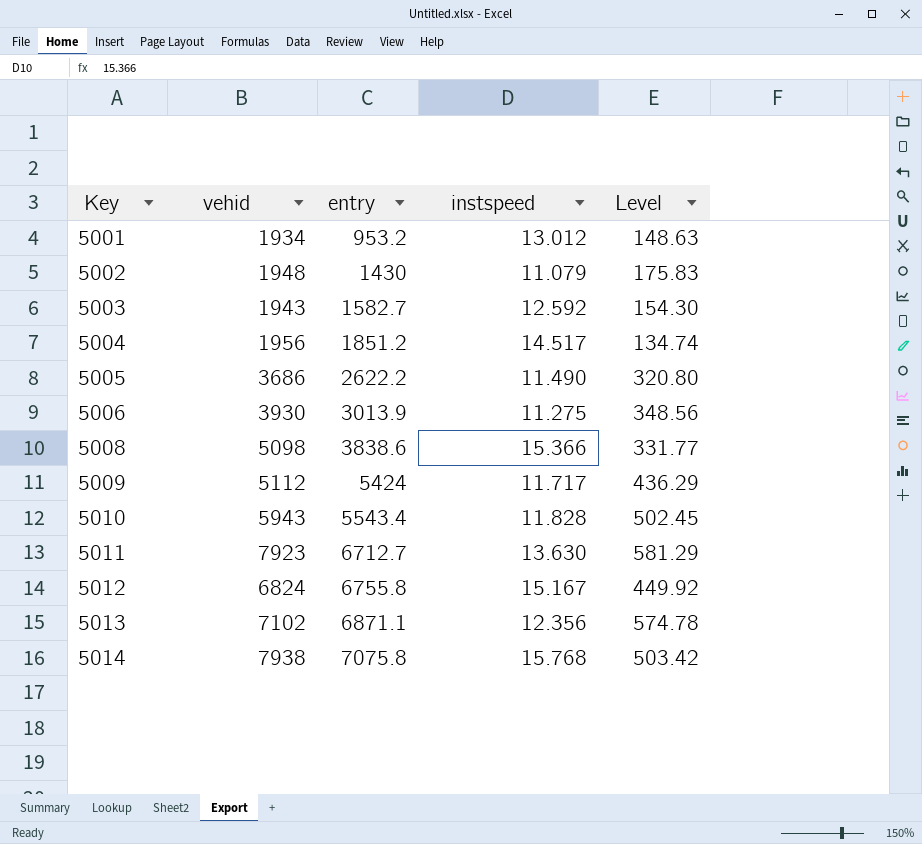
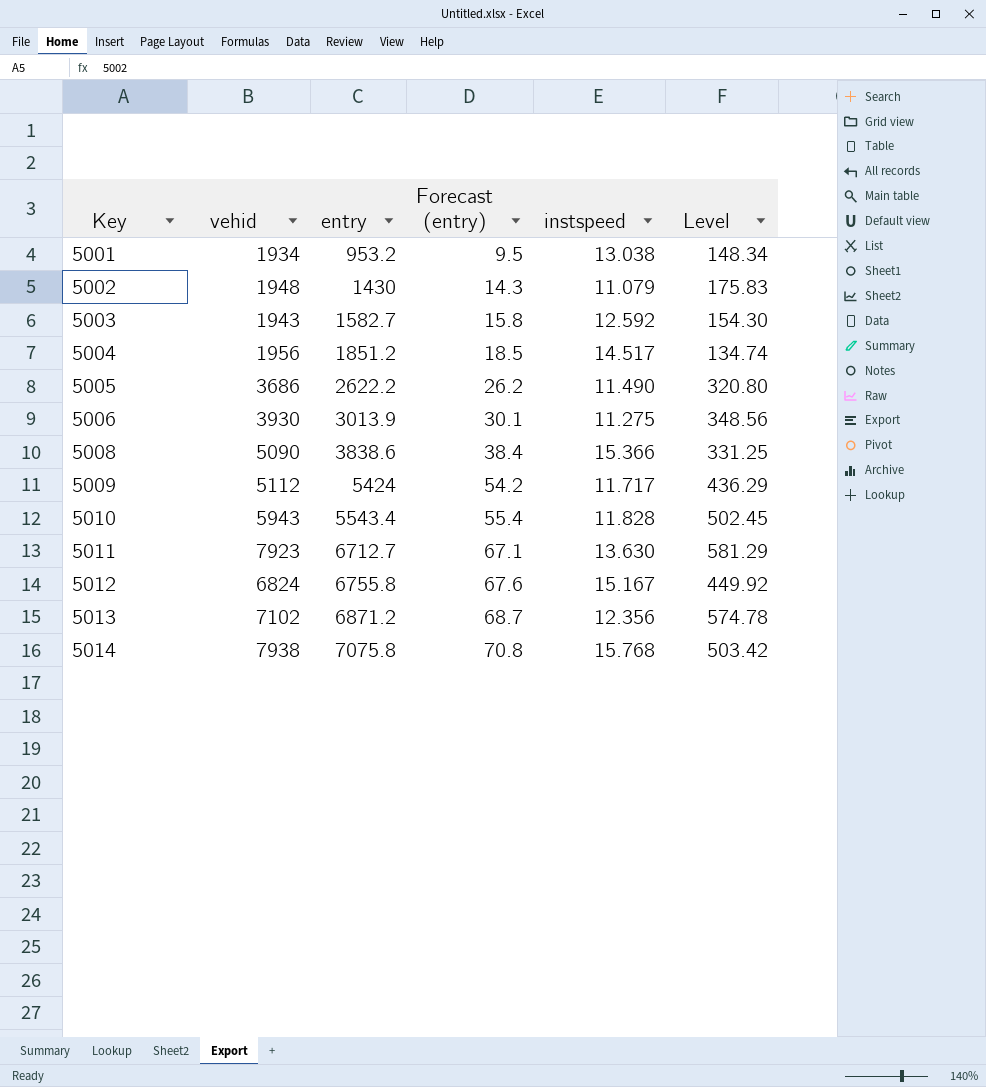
column Forecast (entry) | formula: none -> [entry] * 0.01
5001 | instspeed: 13.012 -> 13.038
5001 | Level: 148.63 -> 148.34
5008 | vehid: 5098 -> 5090
5008 | Level: 331.77 -> 331.25
5013 | entry: 6871.1 -> 6871.2

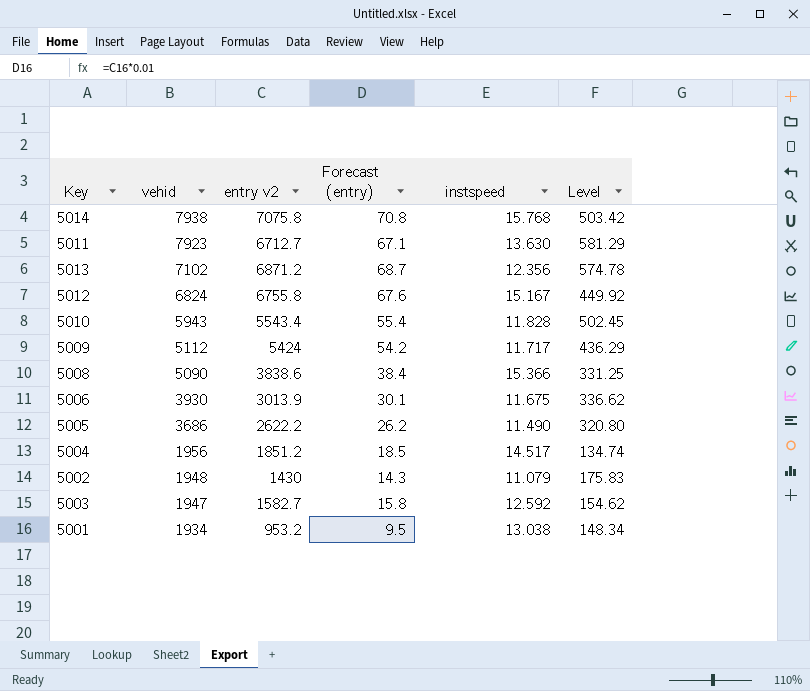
row order: Key ascending -> vehid descending
column name: entry -> entry v2
5006 | instspeed: 11.275 -> 11.675
5006 | Level: 348.56 -> 336.62
5003 | vehid: 1943 -> 1947
5003 | Level: 154.30 -> 154.62

